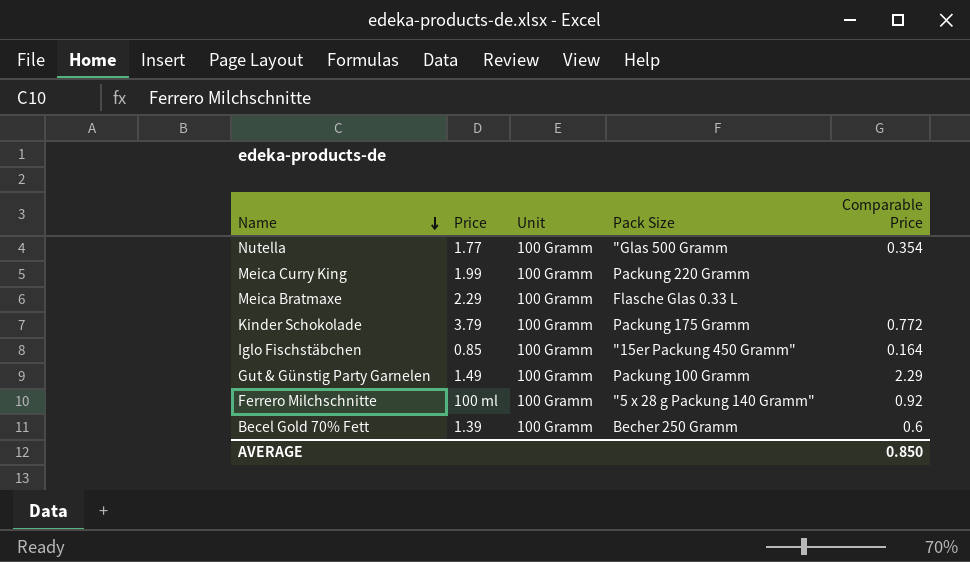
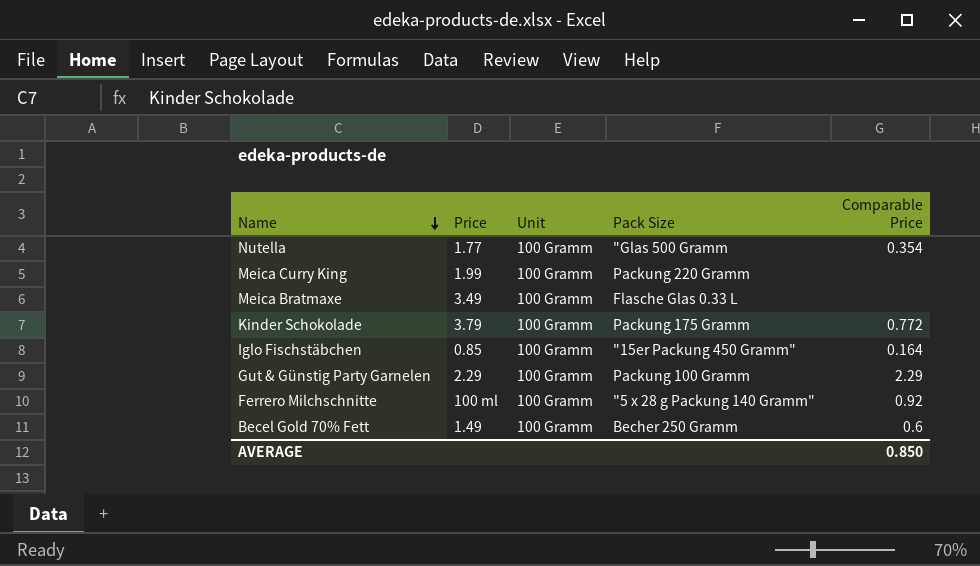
Meica Bratmaxe | Price: 2.29 -> 3.49
Gut & Günstig Party Garnelen | Price: 1.49 -> 2.29
Becel Gold 70% Fett | Price: 1.39 -> 1.49

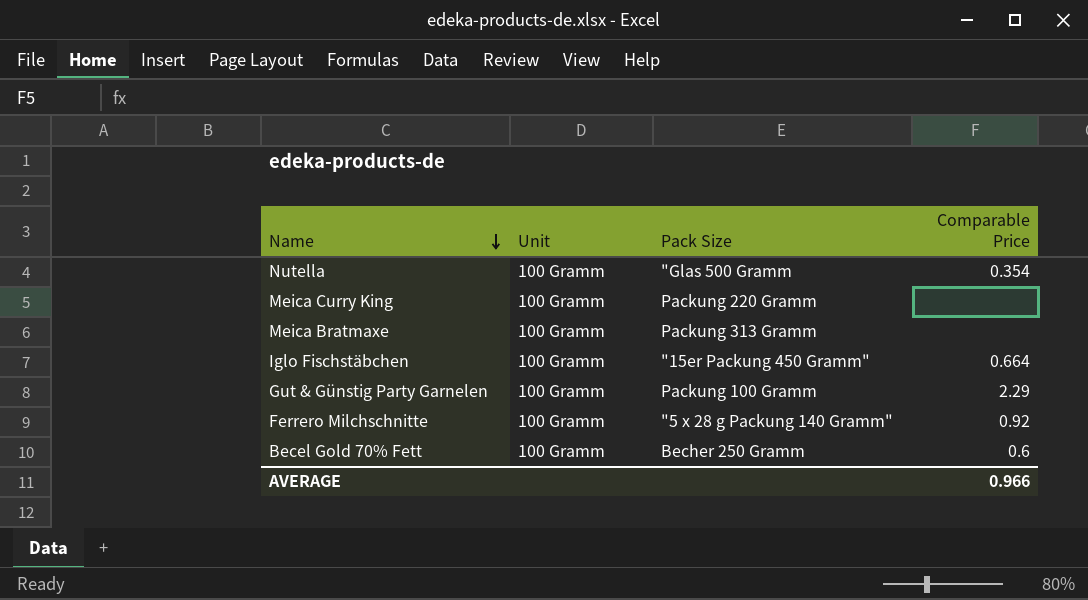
column Price | position: 2 -> none
row Kinder Schokolade: 3.79 | 100 Gramm | Packung 175 Gramm | 0.772 -> none
Meica Bratmaxe | Pack Size: Flasche Glas 0.33 L -> Packung 313 Gramm
Iglo Fischstäbchen | Comparable Price: 0.164 -> 0.664
AVERAGE | Comparable Price: 0.850 -> 0.966

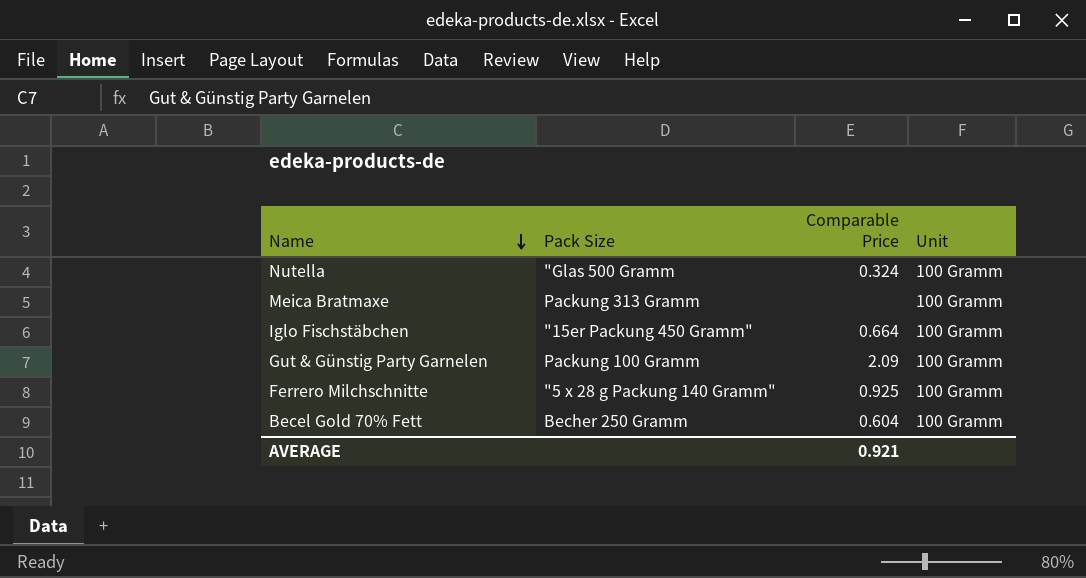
column Unit | position: 2 -> 4
row Meica Curry King: 100 Gramm | Packung 220 Gramm | none -> none
Nutella | Comparable Price: 0.354 -> 0.324
Gut & Günstig Party Garnelen | Comparable Price: 2.29 -> 2.09
Ferrero Milchschnitte | Comparable Price: 0.92 -> 0.925
Becel Gold 70% Fett | Comparable Price: 0.6 -> 0.604
AVERAGE | Comparable Price: 0.966 -> 0.921

